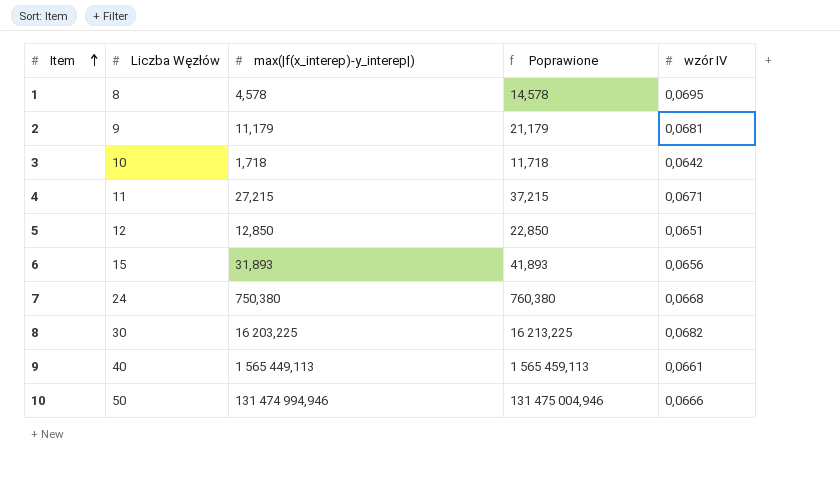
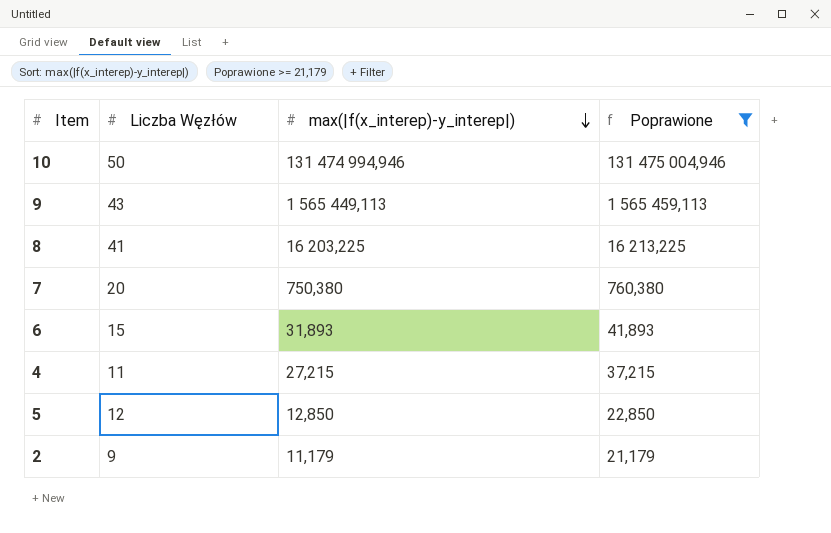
filter: none -> Poprawione >= 21,179
row order: Item ascending -> max(|f(x_interep)-y_interep|) descending
column wzór IV | position: 5 -> none
9 | Liczba Węzłów: 40 -> 43
8 | Liczba Węzłów: 30 -> 41
7 | Liczba Węzłów: 24 -> 20

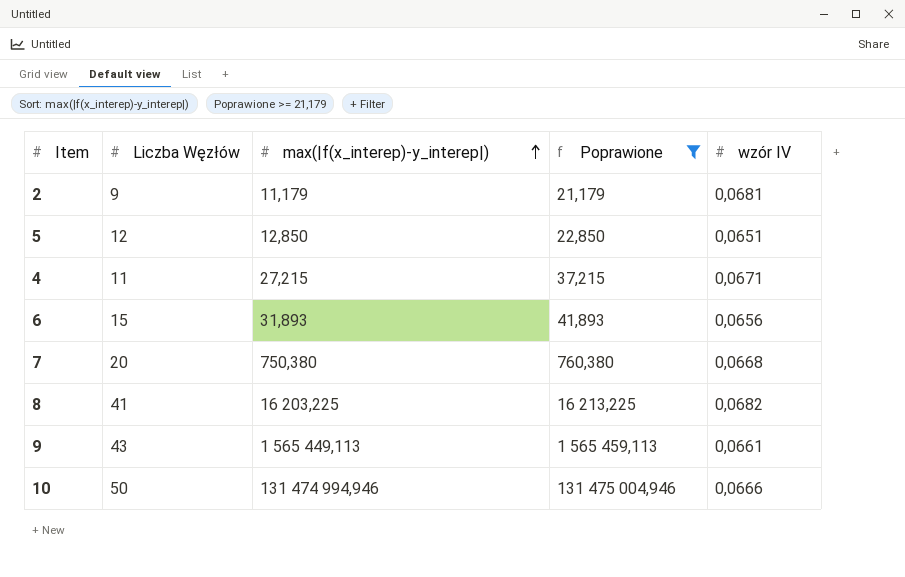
row order: max(|f(x_interep)-y_interep|) descending -> max(|f(x_interep)-y_interep|) ascending
column wzór IV | position: none -> 5

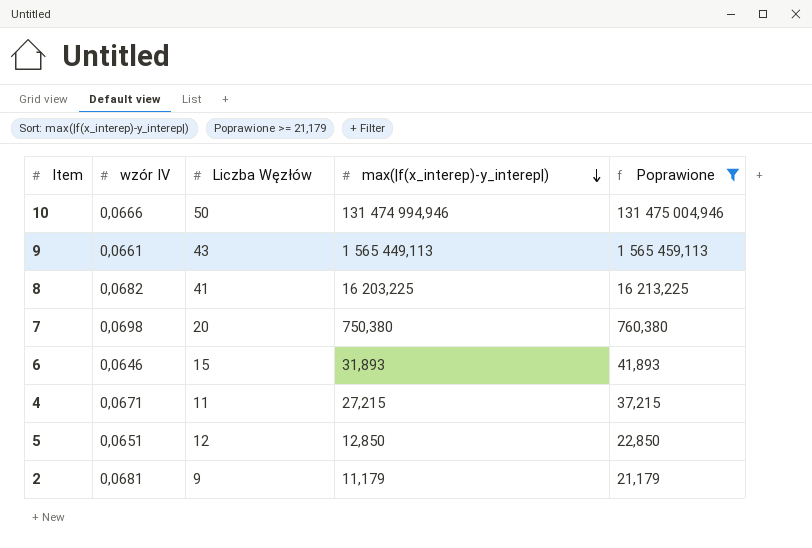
row order: max(|f(x_interep)-y_interep|) ascending -> max(|f(x_interep)-y_interep|) descending
column wzór IV | position: 5 -> 2
7 | wzór IV: 0,0668 -> 0,0698
6 | wzór IV: 0,0656 -> 0,0646

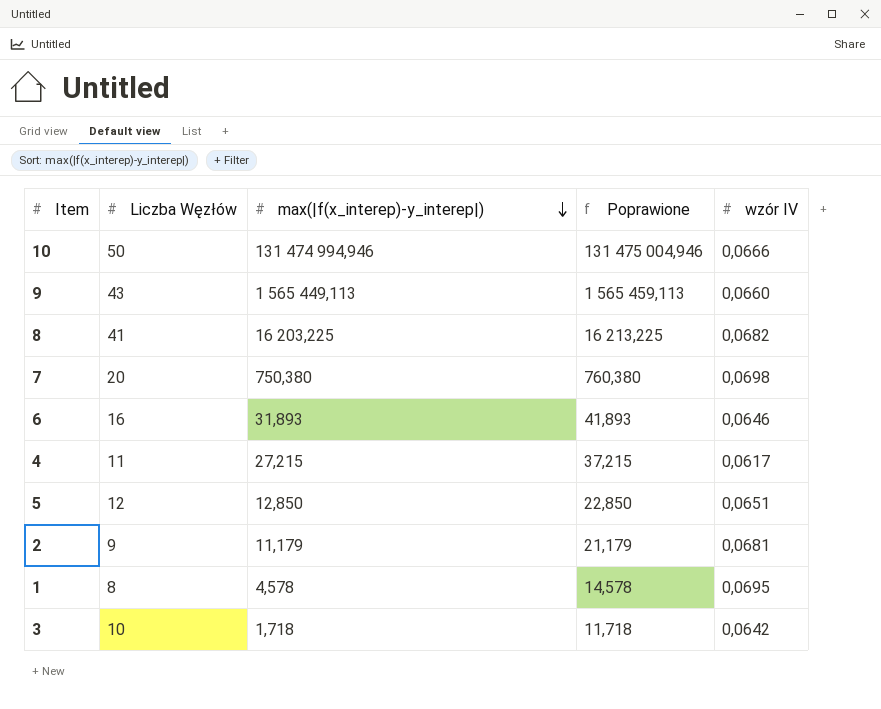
filter: Poprawione >= 21,179 -> none
column wzór IV | position: 2 -> 5
9 | wzór IV: 0,0661 -> 0,0660
6 | Liczba Węzłów: 15 -> 16
4 | wzór IV: 0,0671 -> 0,0617

